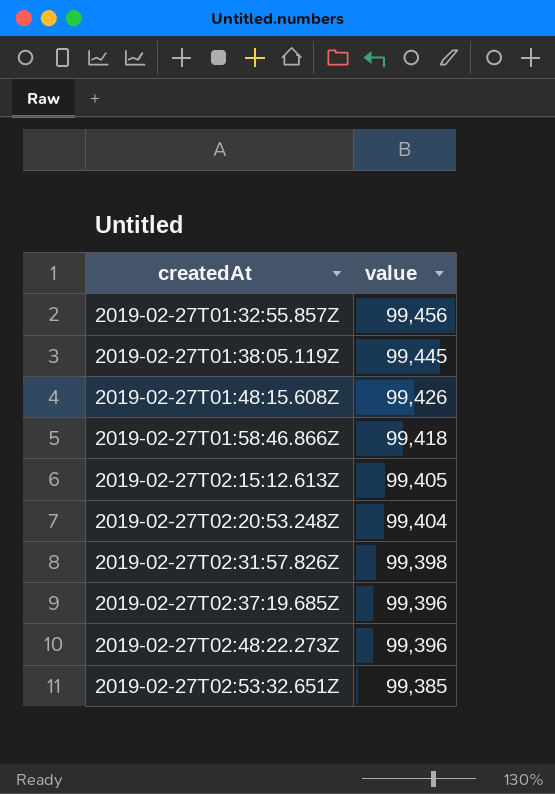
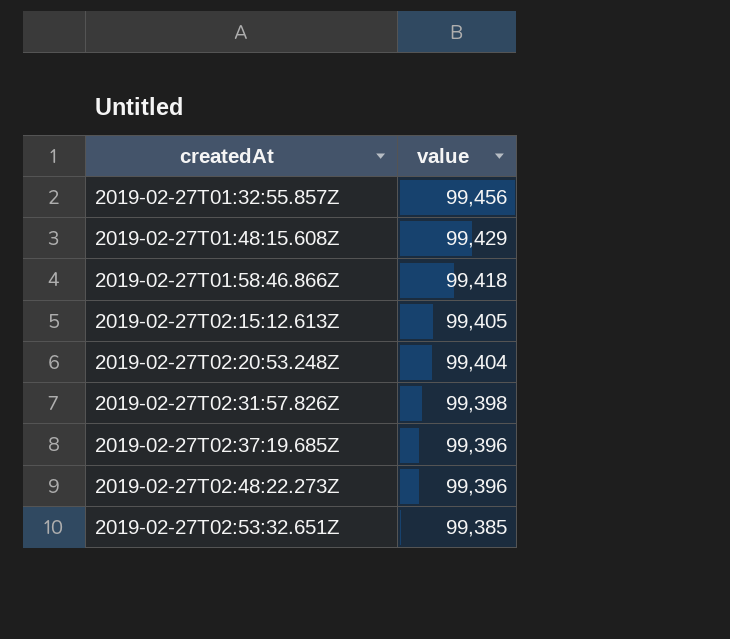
row 2019-02-27T01:38:05.119Z: 99,445 -> none
2019-02-27T01:48:15.608Z | value: 99,426 -> 99,429

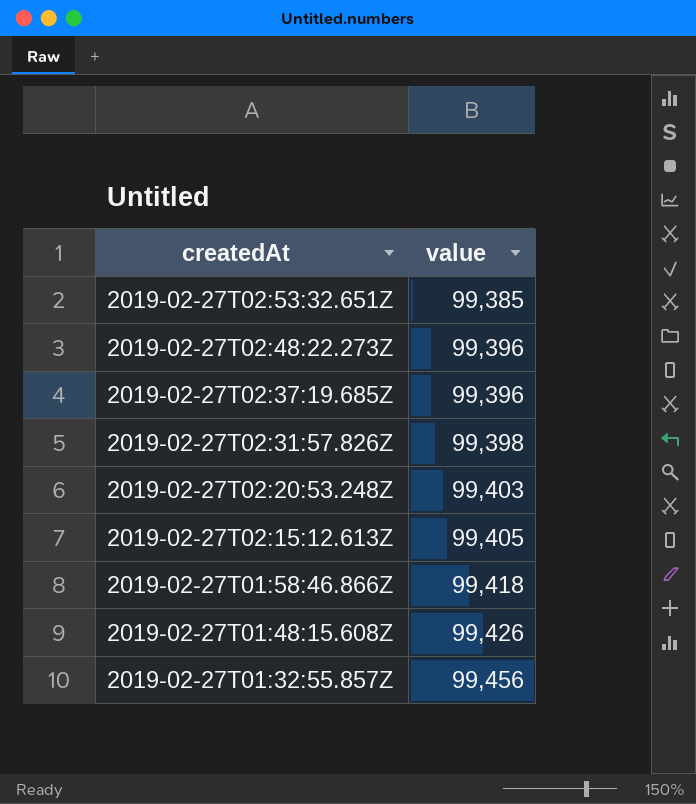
row order: createdAt ascending -> createdAt descending
2019-02-27T02:20:53.248Z | value: 99,404 -> 99,403
2019-02-27T01:48:15.608Z | value: 99,429 -> 99,426

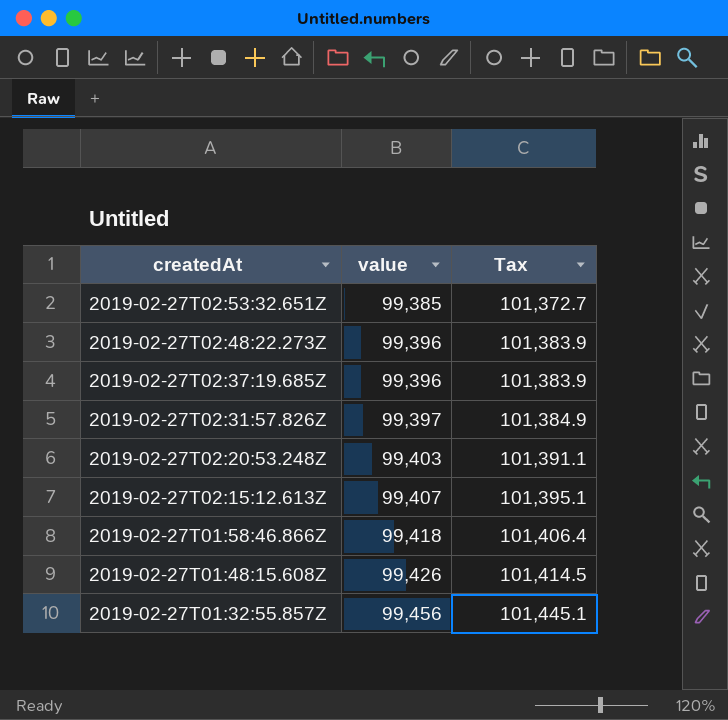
column Tax | formula: none -> [value] * 1.02
2019-02-27T02:31:57.826Z | value: 99,398 -> 99,397
2019-02-27T02:15:12.613Z | value: 99,405 -> 99,407

